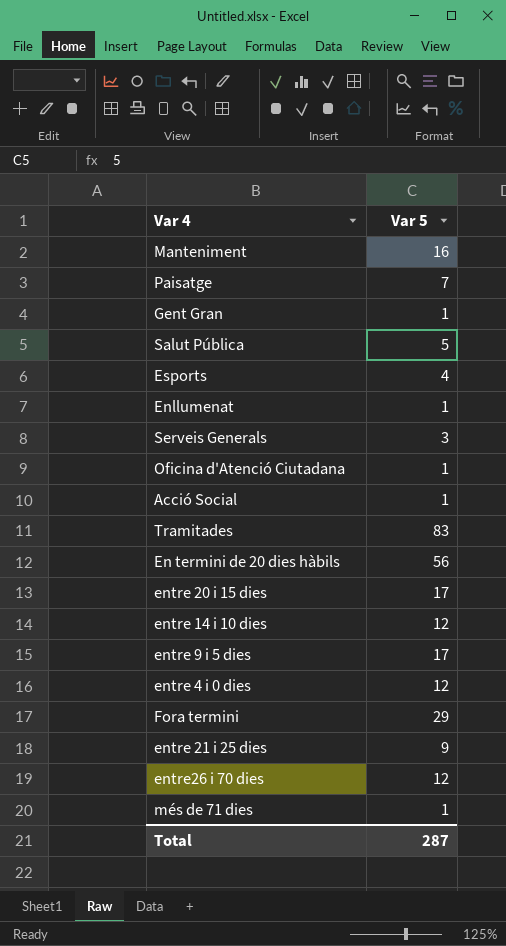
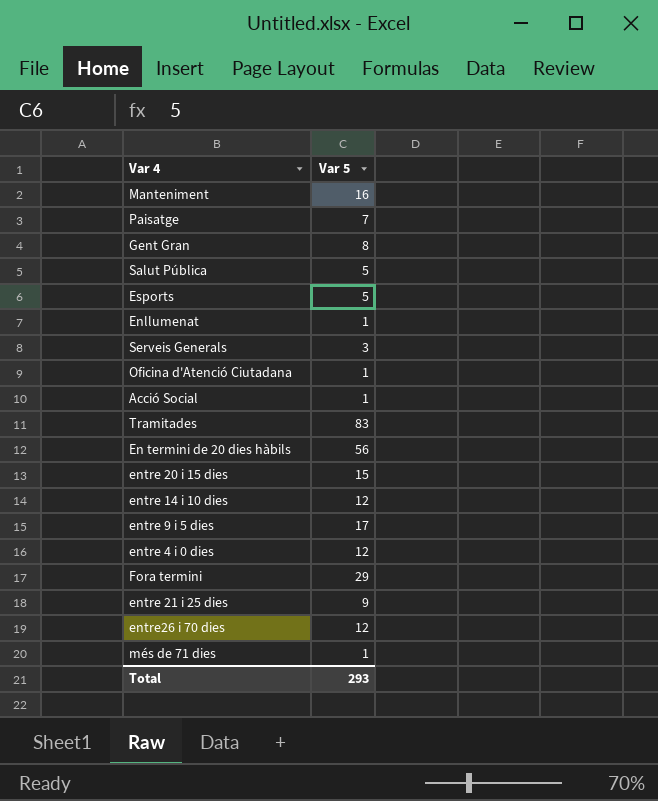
Gent Gran | Var 5: 1 -> 8
Esports | Var 5: 4 -> 5
entre 20 i 15 dies | Var 5: 17 -> 15
Total | Var 5: 287 -> 293

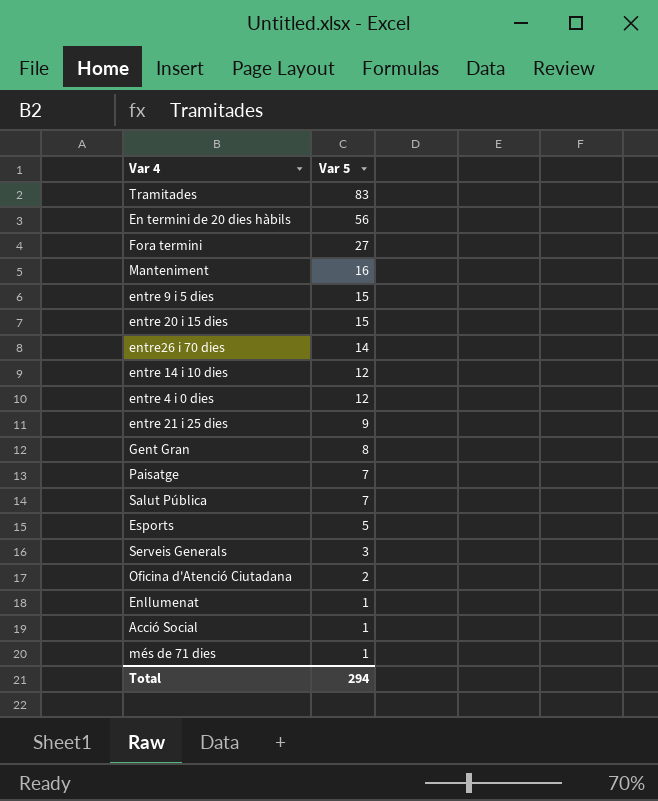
row order: none -> Var 5 descending
Fora termini | Var 5: 29 -> 27
entre 9 i 5 dies | Var 5: 17 -> 15
entre26 i 70 dies | Var 5: 12 -> 14
Salut Pública | Var 5: 5 -> 7
Oficina d'Atenció Ciutadana | Var 5: 1 -> 2
Total | Var 5: 293 -> 294

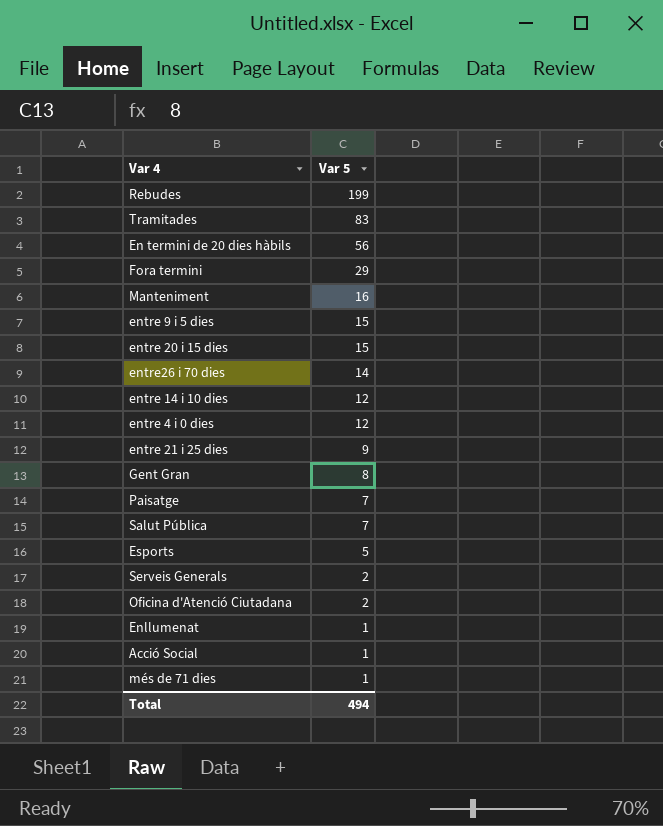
row Rebudes: none -> 199
Fora termini | Var 5: 27 -> 29
Serveis Generals | Var 5: 3 -> 2
Total | Var 5: 294 -> 494

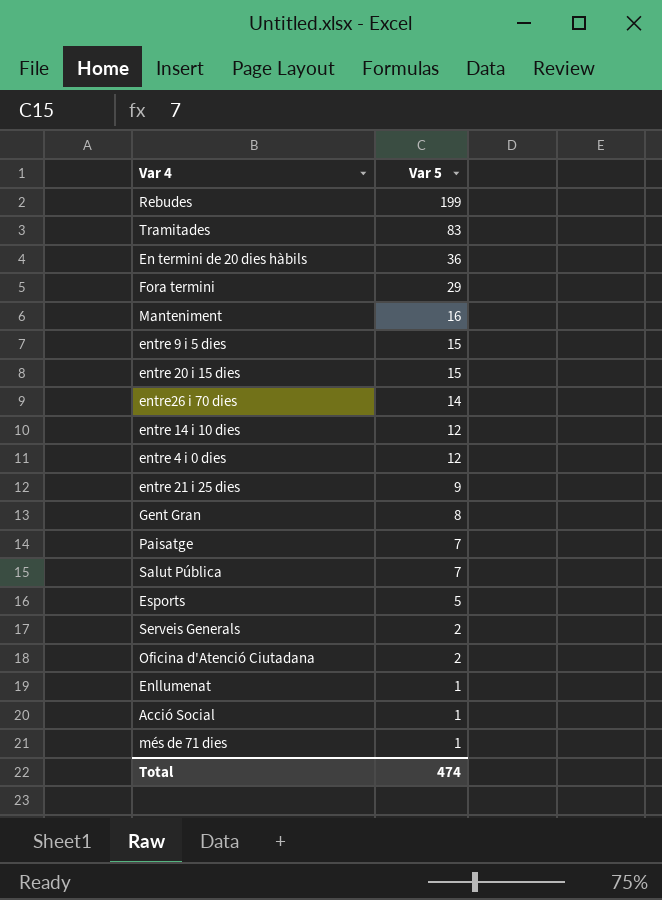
En termini de 20 dies hàbils | Var 5: 56 -> 36
Total | Var 5: 494 -> 474

